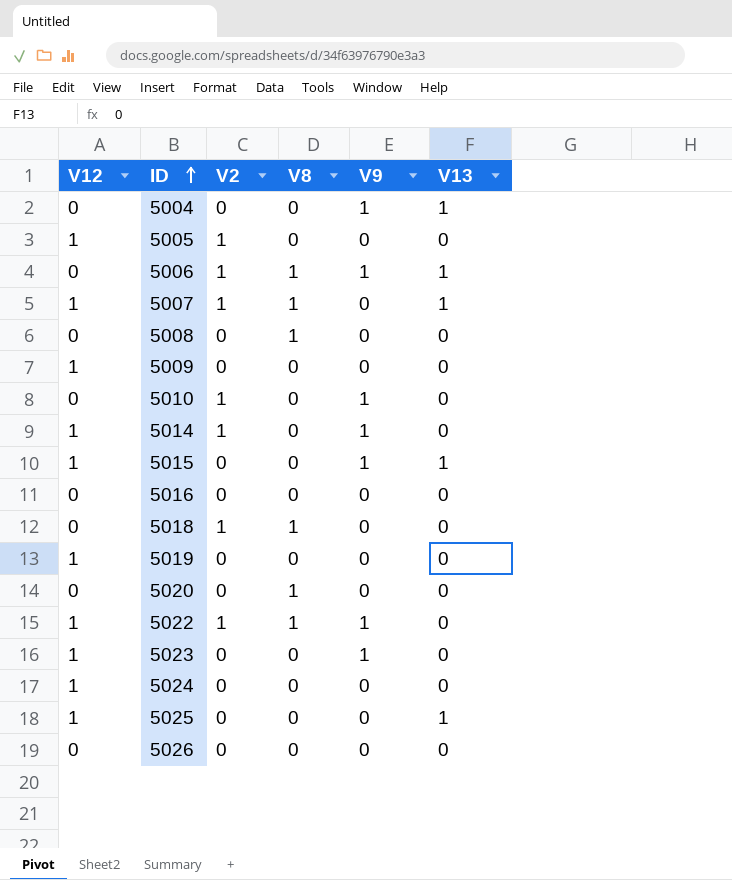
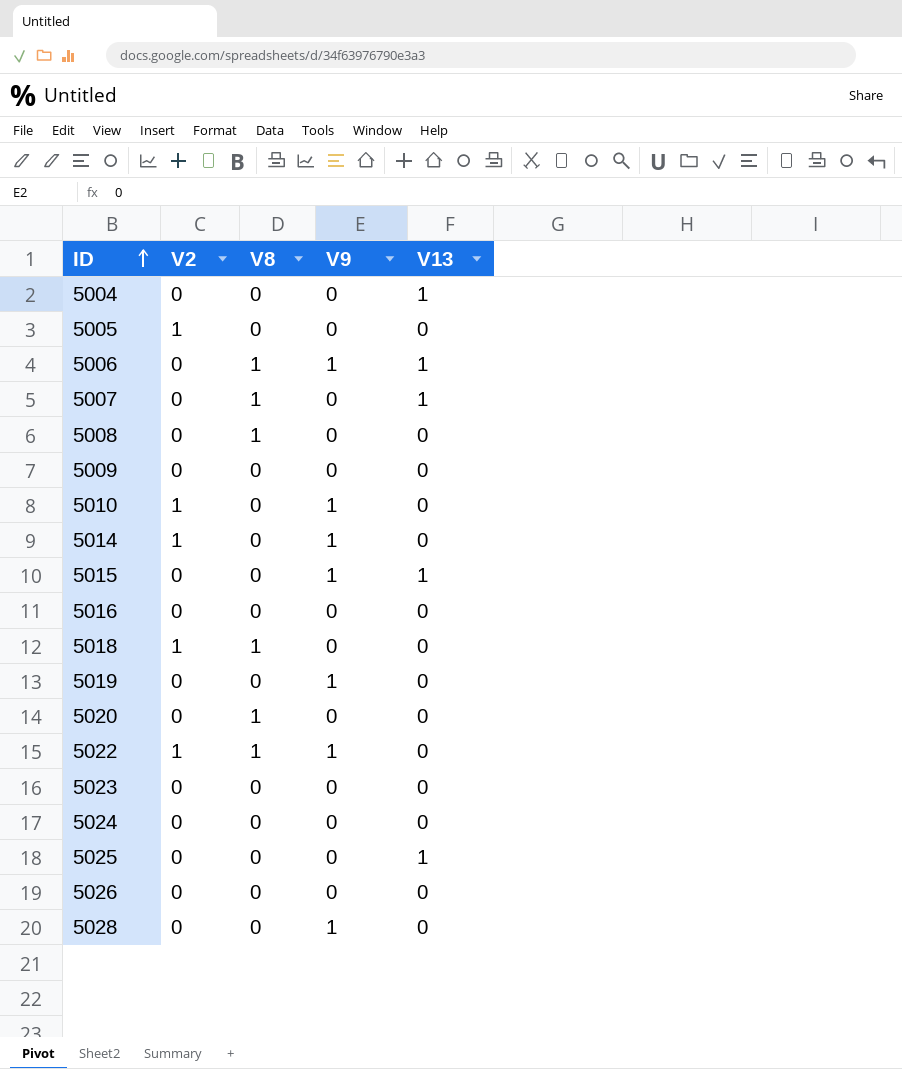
column V12 | position: 1 -> none
5004 | V9: 1 -> 0
5006 | V2: 1 -> 0
5007 | V2: 1 -> 0
5019 | V9: 0 -> 1
5023 | V9: 1 -> 0
row 5028: none -> 0 | 0 | 1 | 0

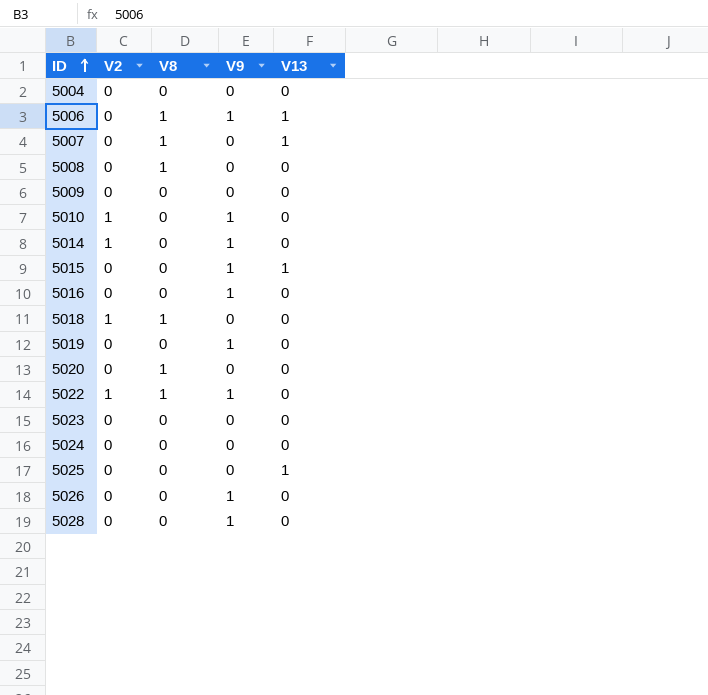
row 5005: 1 | 0 | 0 | 0 -> none
5004 | V13: 1 -> 0
5016 | V9: 0 -> 1
5026 | V9: 0 -> 1

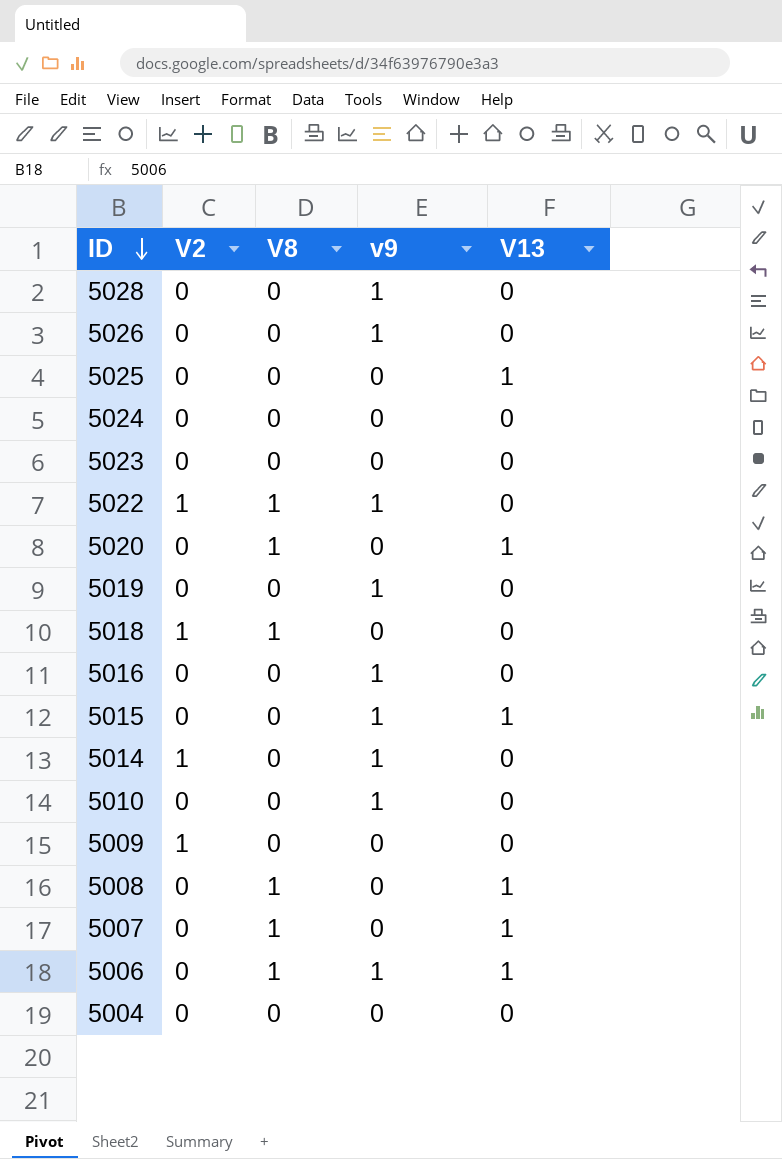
row order: ID ascending -> ID descending
column name: V9 -> v9
5020 | V13: 0 -> 1
5010 | V2: 1 -> 0
5009 | V2: 0 -> 1
5008 | V13: 0 -> 1

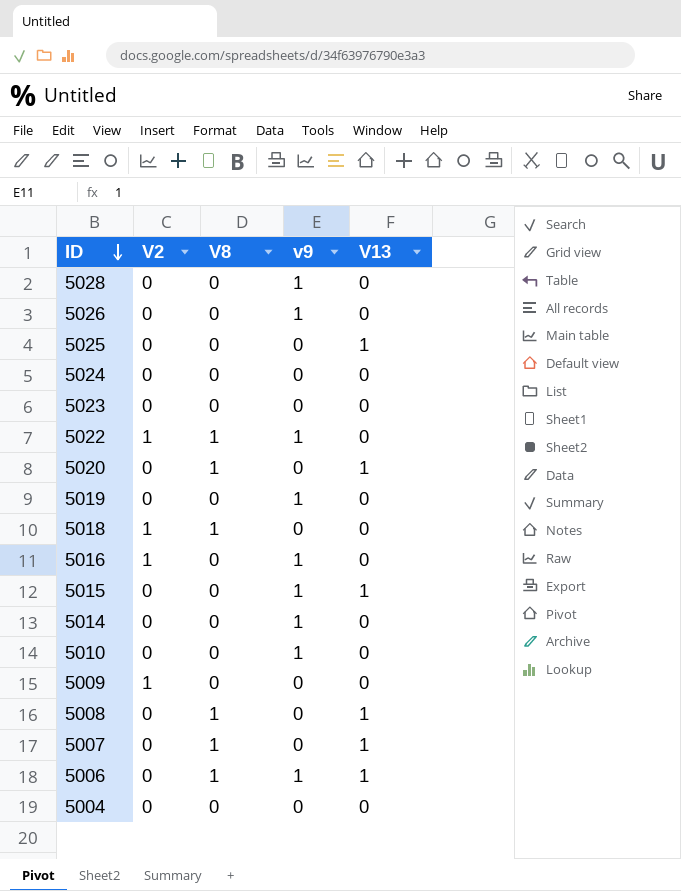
5016 | V2: 0 -> 1
5014 | V2: 1 -> 0

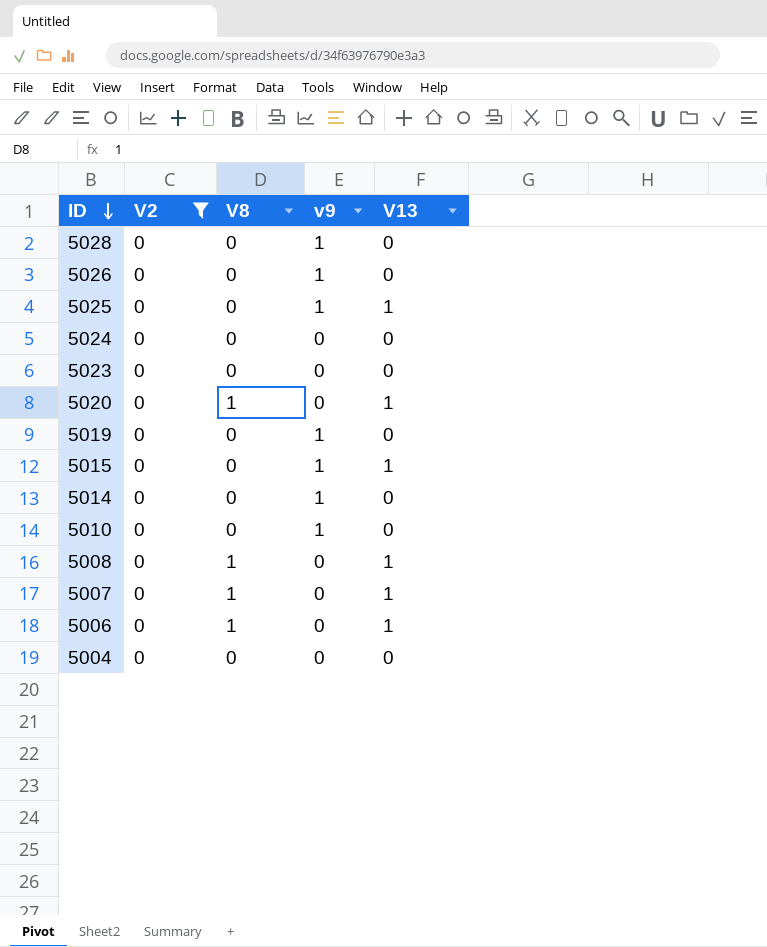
filter: none -> V2 = 0
5025 | v9: 0 -> 1
5006 | v9: 1 -> 0

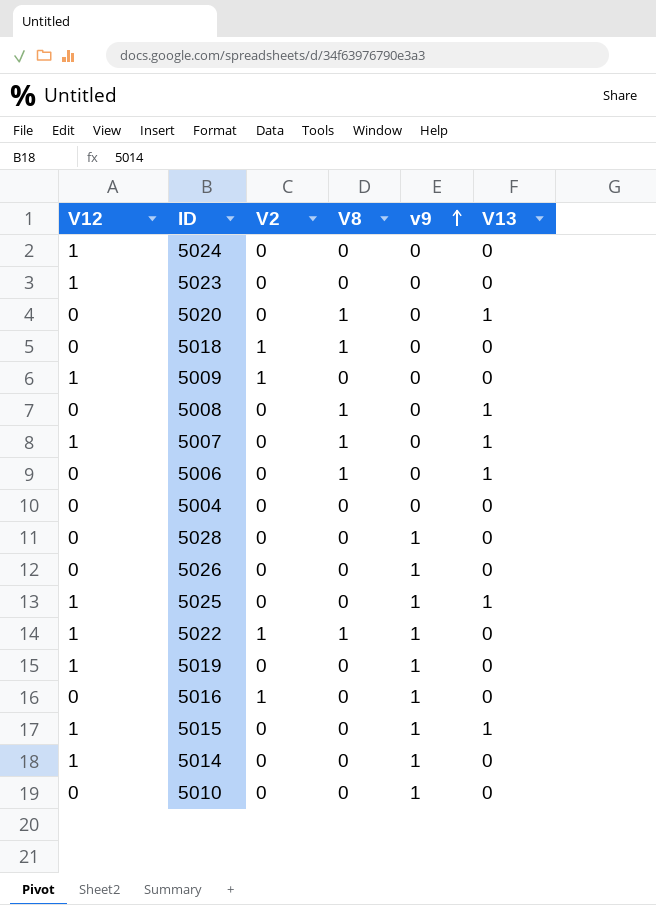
filter: V2 = 0 -> none
row order: ID descending -> v9 ascending
column V12 | position: none -> 1

